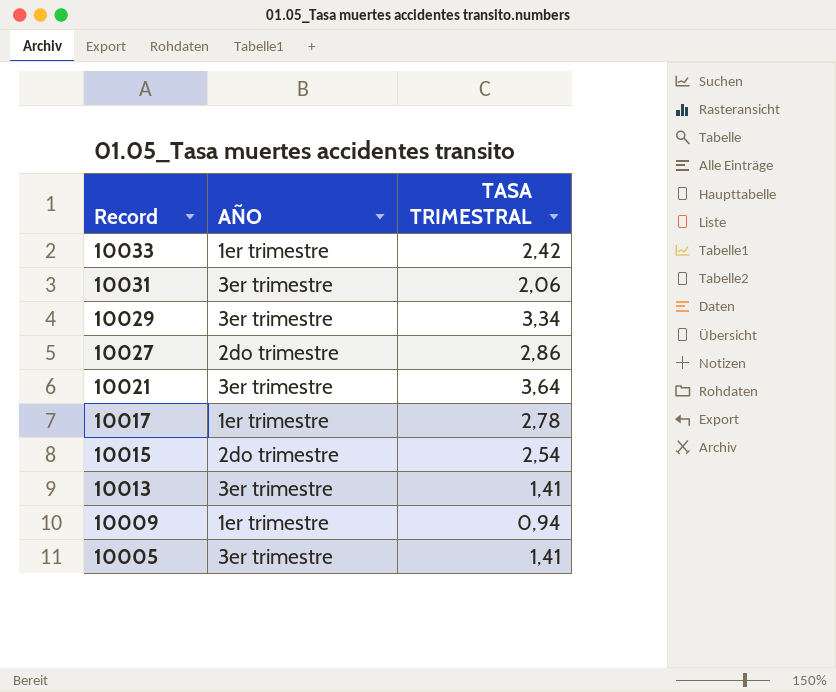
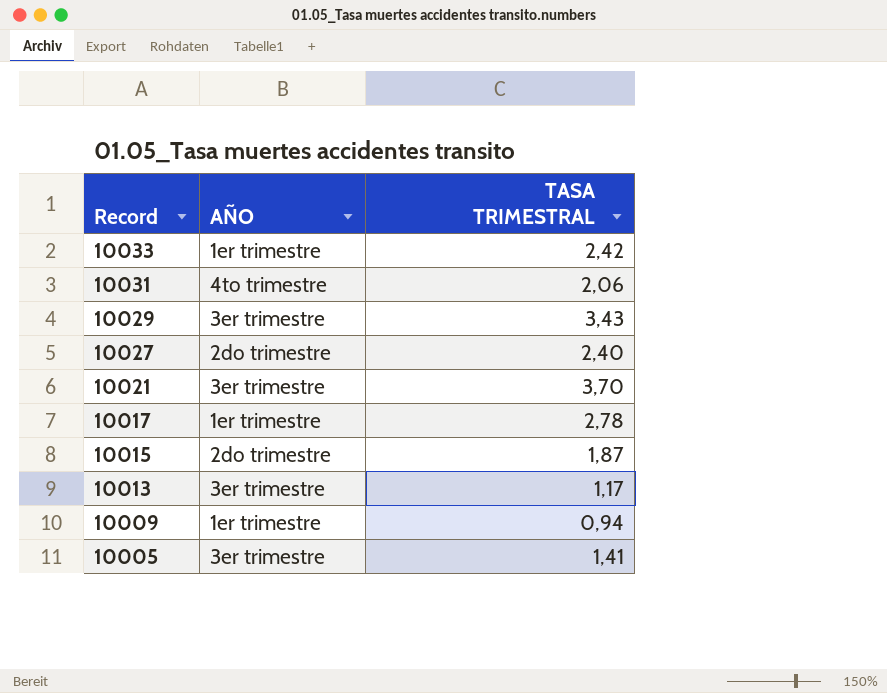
10031 | AÑO: 3er trimestre -> 4to trimestre
10029 | TASA TRIMESTRAL: 3,34 -> 3,43
10027 | TASA TRIMESTRAL: 2,86 -> 2,40
10021 | TASA TRIMESTRAL: 3,64 -> 3,70
10015 | TASA TRIMESTRAL: 2,54 -> 1,87
10013 | TASA TRIMESTRAL: 1,41 -> 1,17

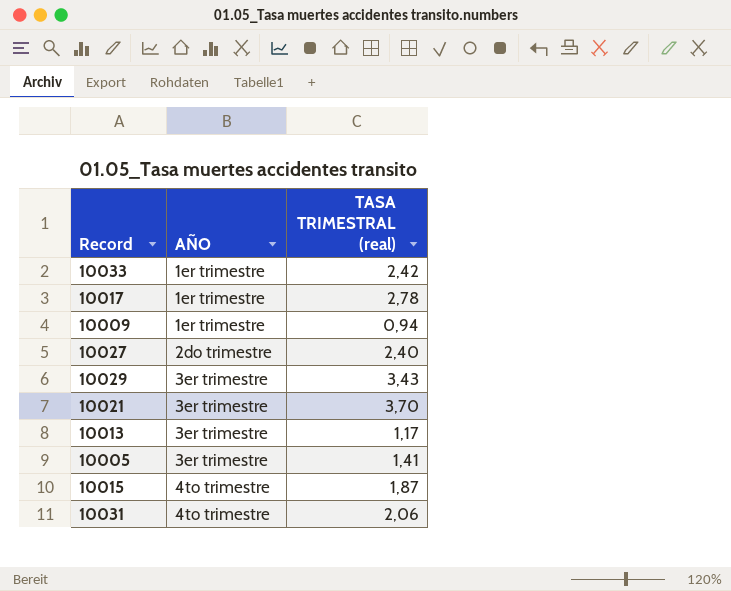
row order: Record descending -> AÑO ascending
column name: TASA TRIMESTRAL -> TASA TRIMESTRAL (real)
10015 | AÑO: 2do trimestre -> 4to trimestre

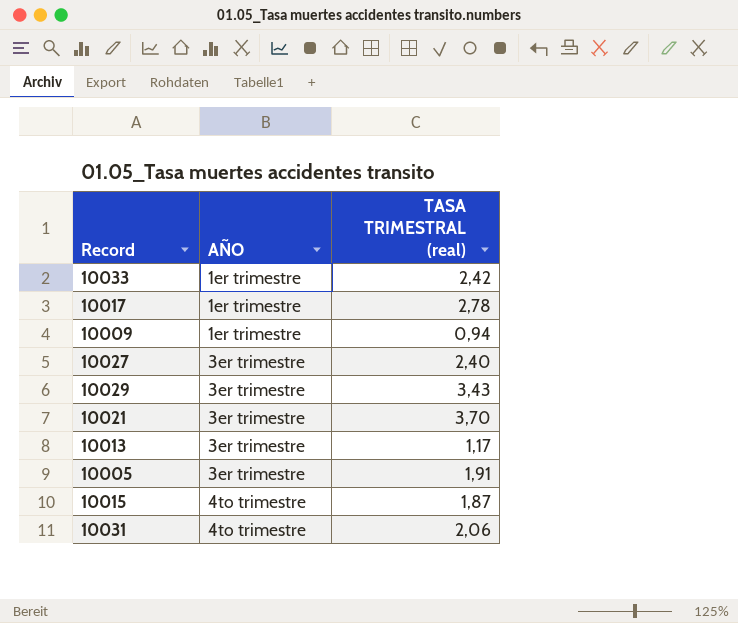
10027 | AÑO: 2do trimestre -> 3er trimestre
10005 | TASA TRIMESTRAL (real): 1,41 -> 1,91

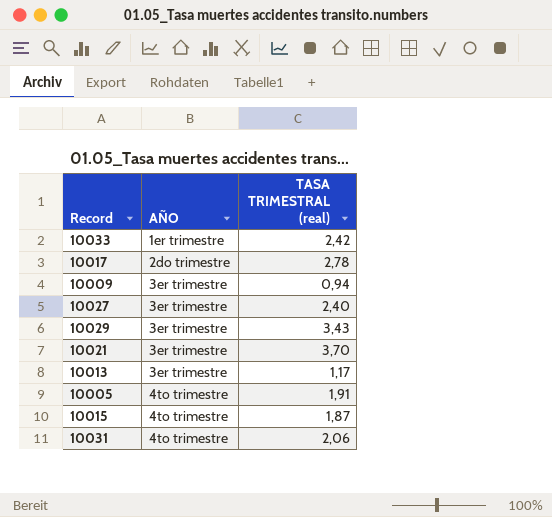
10017 | AÑO: 1er trimestre -> 2do trimestre
10009 | AÑO: 1er trimestre -> 3er trimestre
10005 | AÑO: 3er trimestre -> 4to trimestre

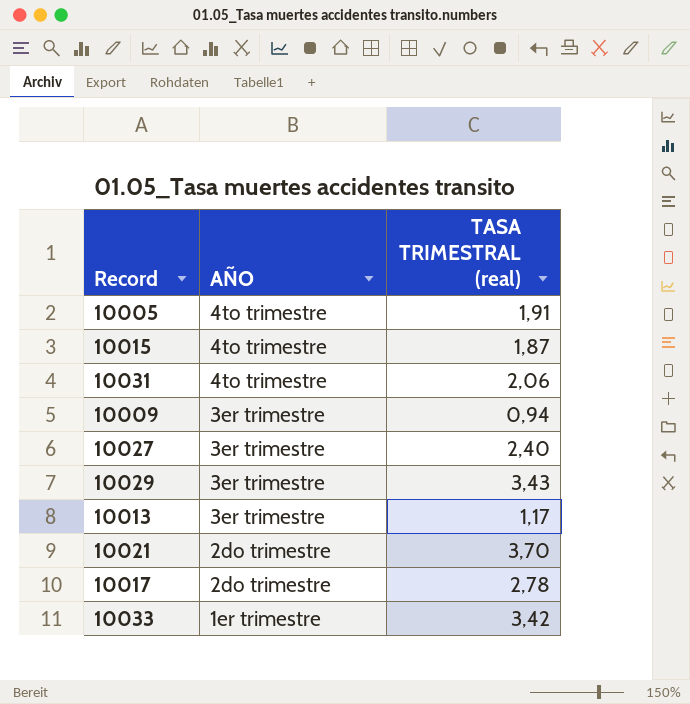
row order: AÑO ascending -> AÑO descending
10021 | AÑO: 3er trimestre -> 2do trimestre
10033 | TASA TRIMESTRAL (real): 2,42 -> 3,42

